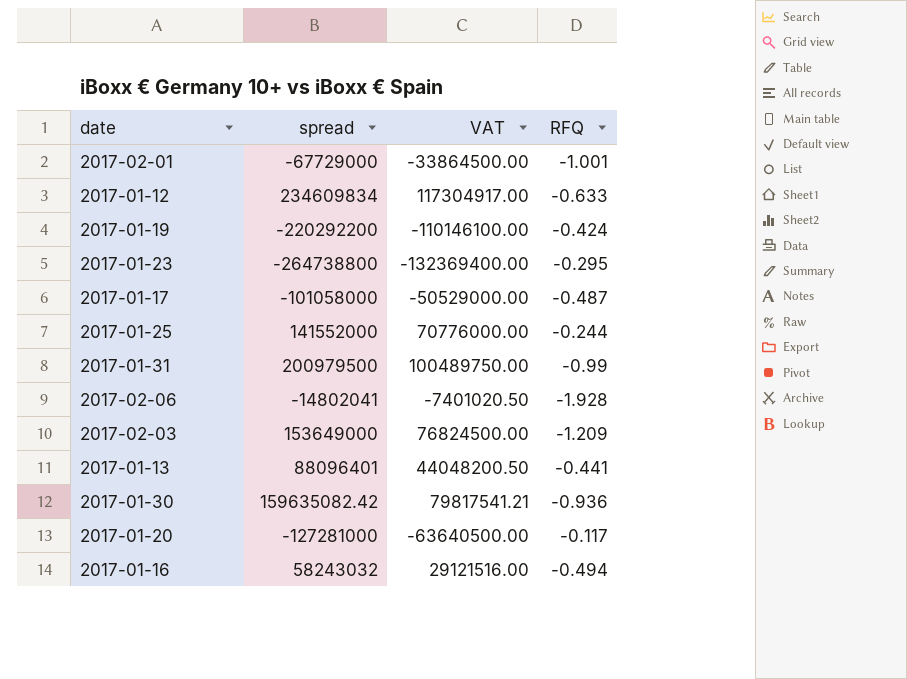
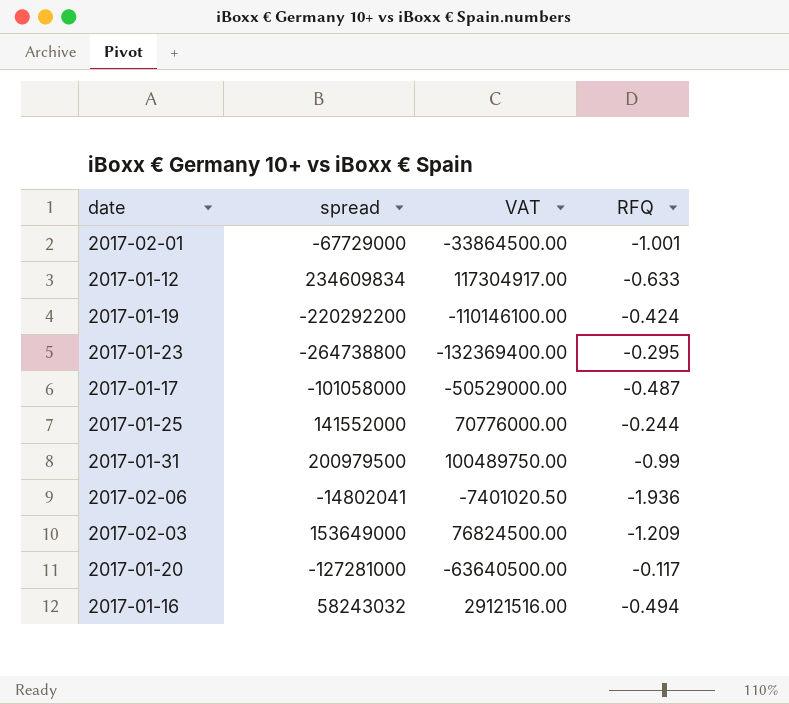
row 2017-01-13: 88096401 | 44048200.50 | -0.441 -> none
row 2017-01-30: 159635082.42 | 79817541.21 | -0.936 -> none
2017-02-06 | RFQ: -1.928 -> -1.936

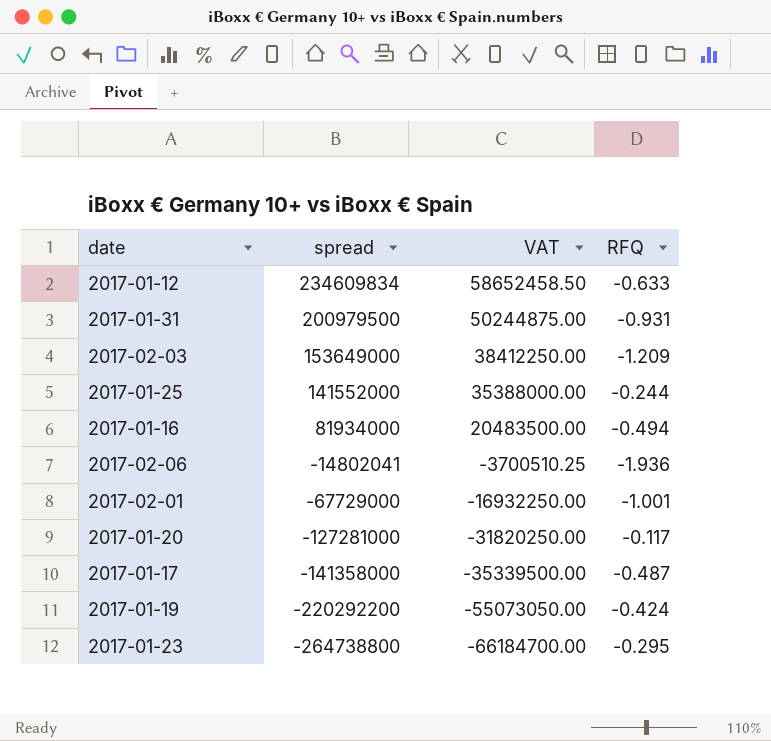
row order: none -> spread descending
column VAT | formula: [spread] * 0.5 -> [spread] * 0.25
2017-01-31 | RFQ: -0.99 -> -0.931
2017-01-16 | spread: 58243032 -> 81934000
2017-01-17 | spread: -101058000 -> -141358000

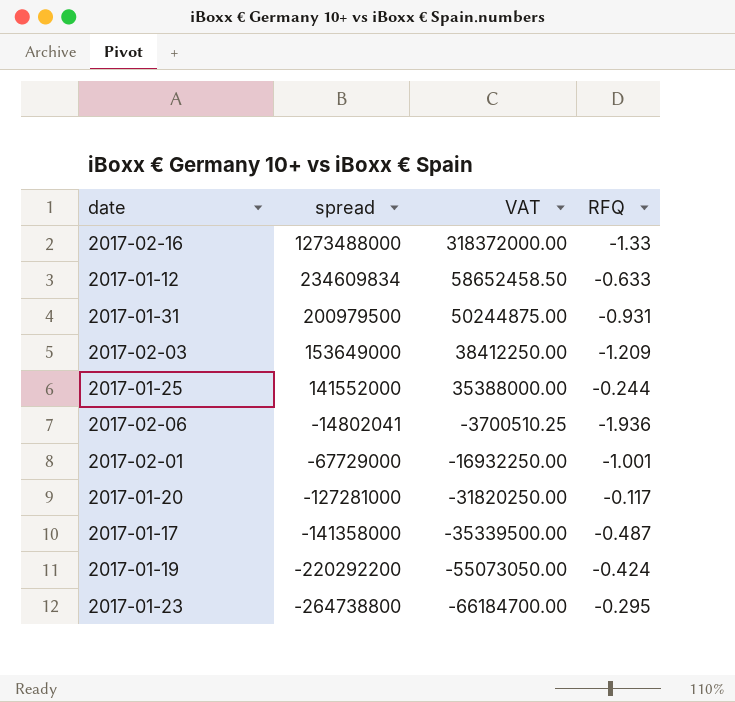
row 2017-01-16: 81934000 | 20483500.00 | -0.494 -> none
row 2017-02-16: none -> 1273488000 | 318372000.00 | -1.33

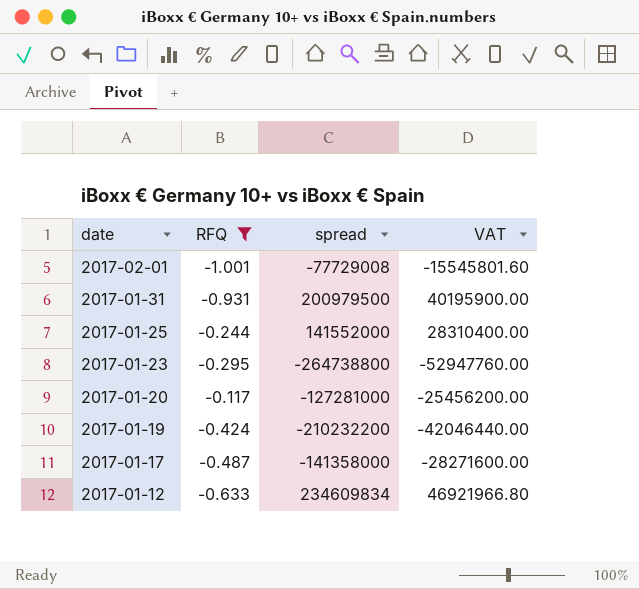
filter: none -> RFQ >= -1.001
row order: spread descending -> date descending
column RFQ | position: 4 -> 2
column VAT | formula: [spread] * 0.25 -> [spread] * 0.2
2017-02-01 | spread: -67729000 -> -77729008
2017-01-19 | spread: -220292200 -> -210232200

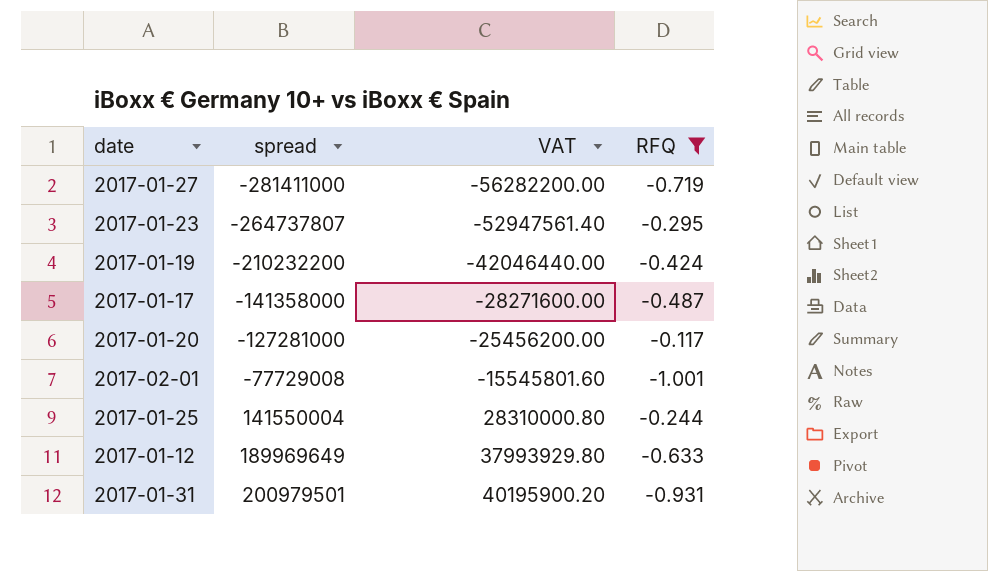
row order: date descending -> spread ascending
column RFQ | position: 2 -> 4
row 2017-01-27: none -> -281411000 | -56282200.00 | -0.719
2017-01-23 | spread: -264738800 -> -264737807
2017-01-23 | VAT: -52947760.00 -> -52947561.40
2017-01-25 | spread: 141552000 -> 141550004
2017-01-25 | VAT: 28310400.00 -> 28310000.80
2017-01-12 | spread: 234609834 -> 189969649
2017-01-12 | VAT: 46921966.80 -> 37993929.80
2017-01-31 | spread: 200979500 -> 200979501
2017-01-31 | VAT: 40195900.00 -> 40195900.20

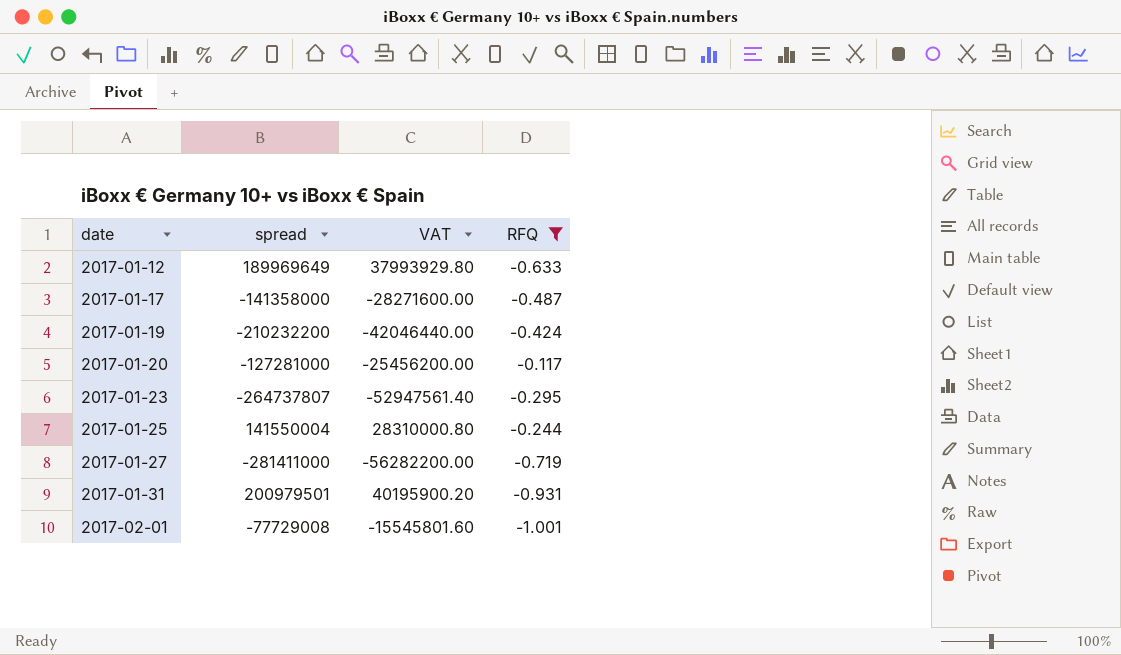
row order: spread ascending -> date ascending

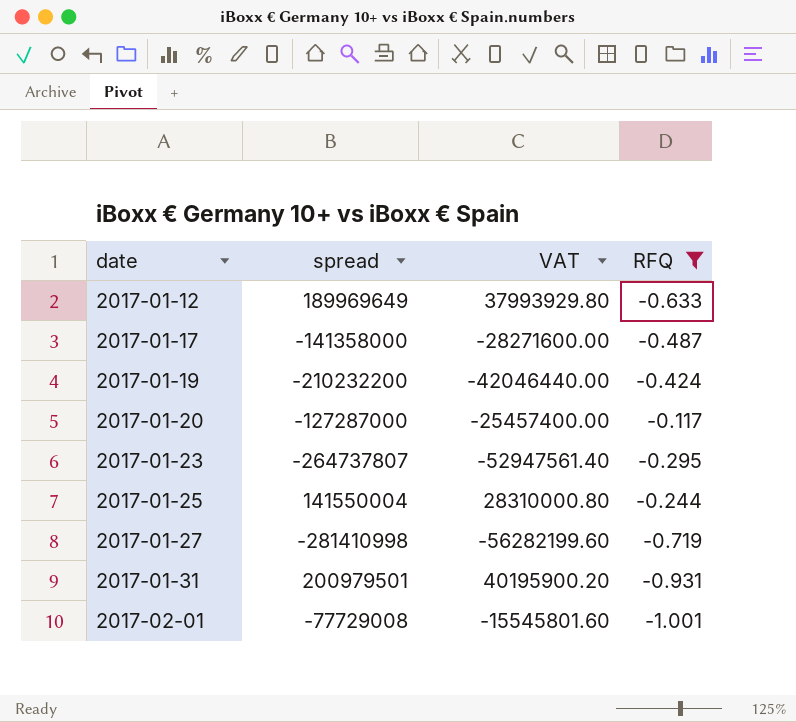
2017-01-20 | spread: -127281000 -> -127287000
2017-01-20 | VAT: -25456200.00 -> -25457400.00
2017-01-27 | spread: -281411000 -> -281410998
2017-01-27 | VAT: -56282200.00 -> -56282199.60

